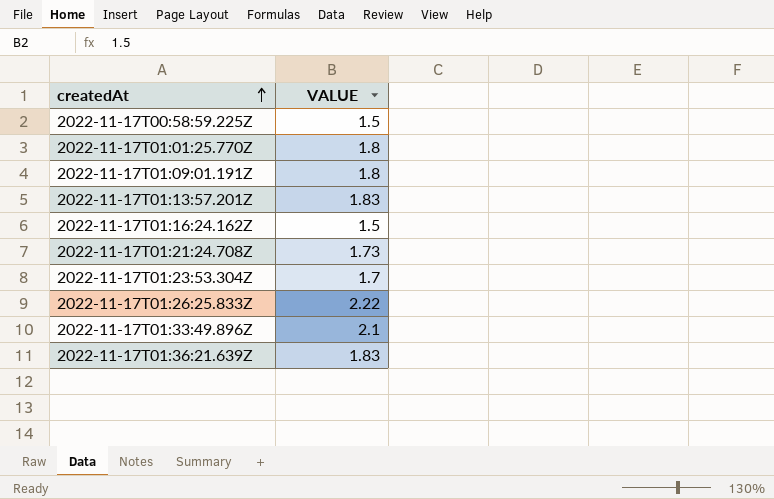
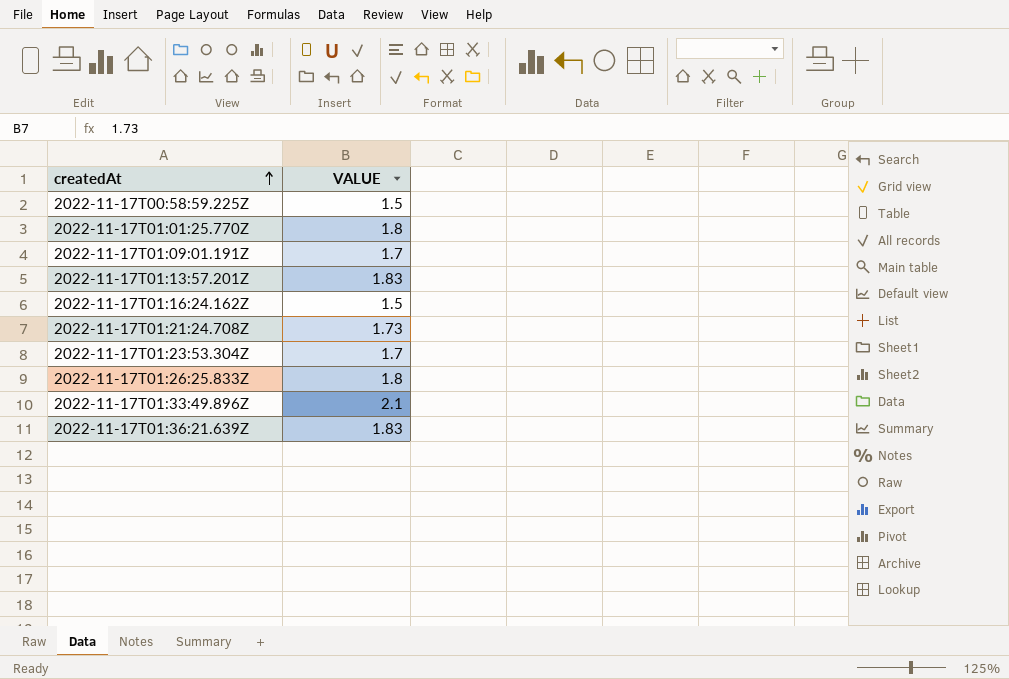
2022-11-17T01:09:01.191Z | VALUE: 1.8 -> 1.7
2022-11-17T01:26:25.833Z | VALUE: 2.22 -> 1.8

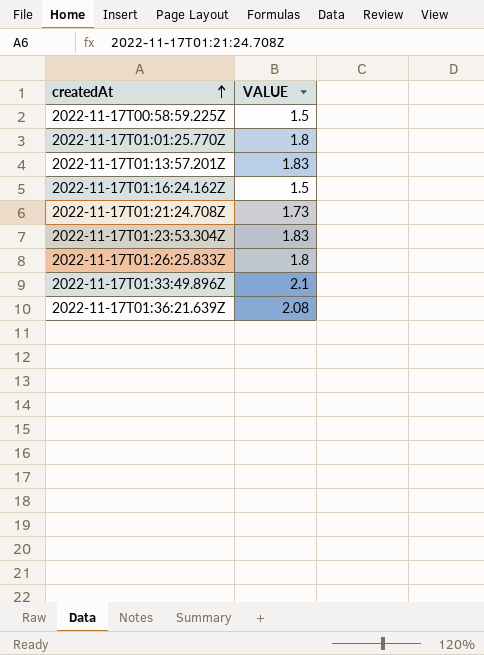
row 2022-11-17T01:09:01.191Z: 1.7 -> none
2022-11-17T01:23:53.304Z | VALUE: 1.7 -> 1.83
2022-11-17T01:36:21.639Z | VALUE: 1.83 -> 2.08

